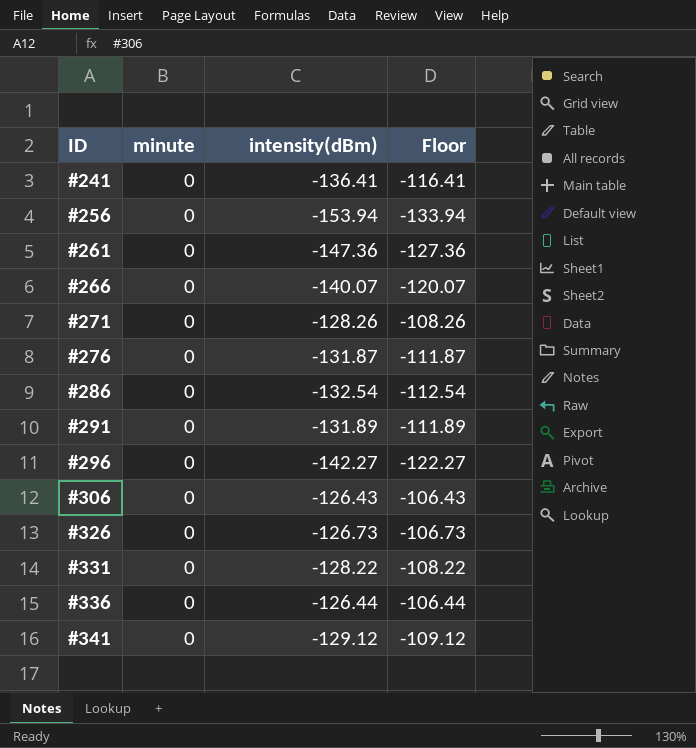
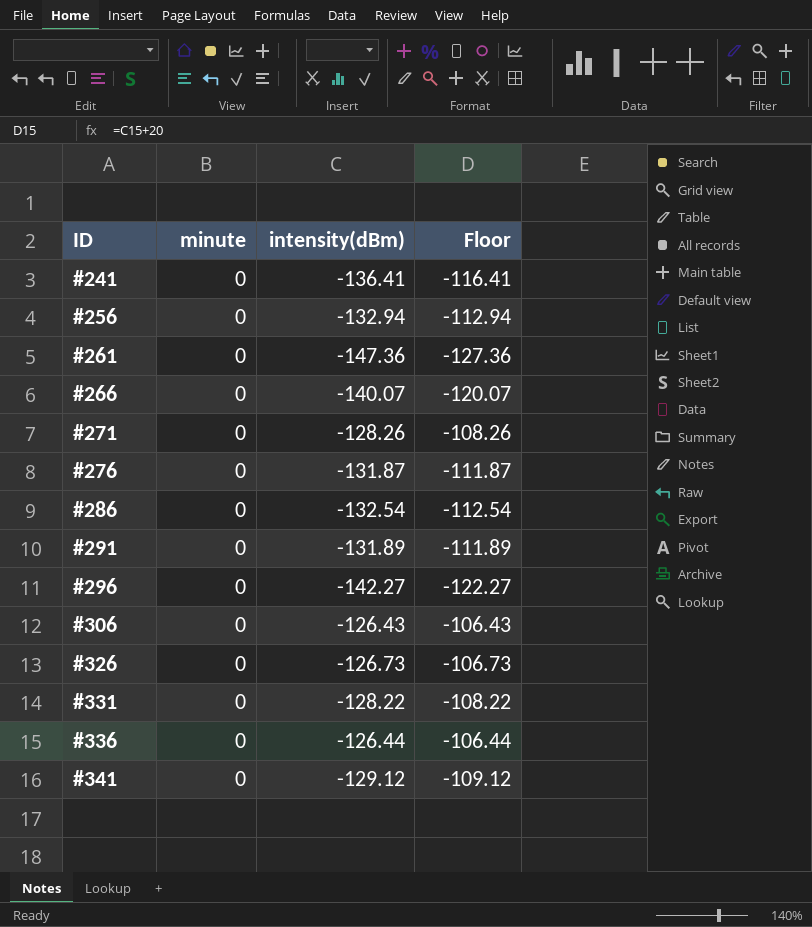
#256 | intensity(dBm): -153.94 -> -132.94
#256 | Floor: -133.94 -> -112.94

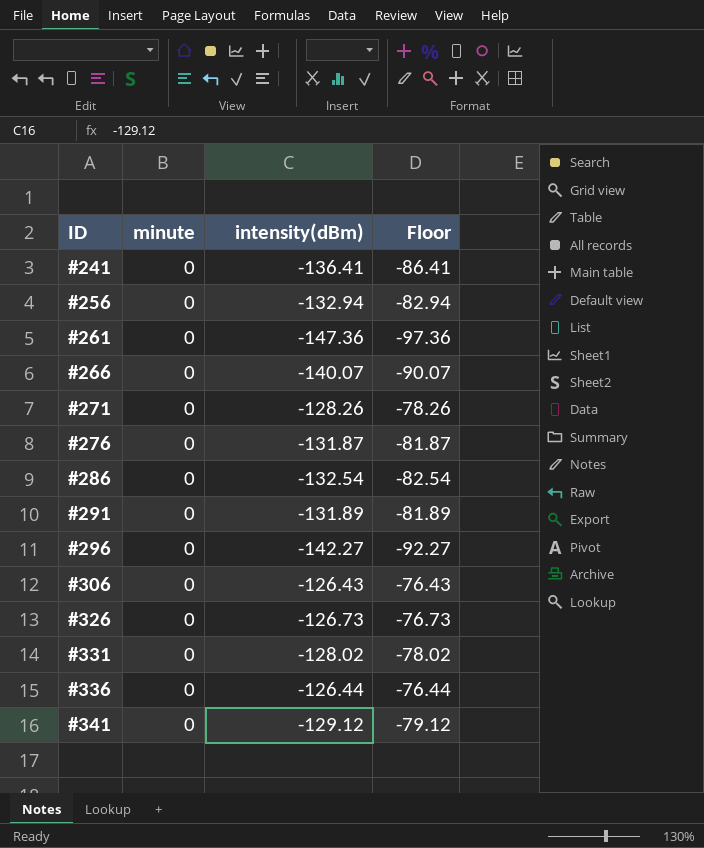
column Floor | formula: [intensity(dBm)] + 20 -> [intensity(dBm)] + 50
#331 | intensity(dBm): -128.22 -> -128.02

